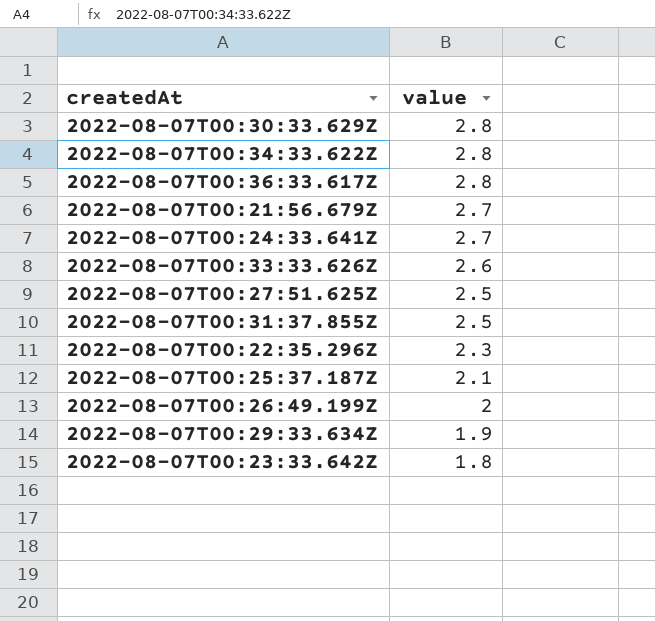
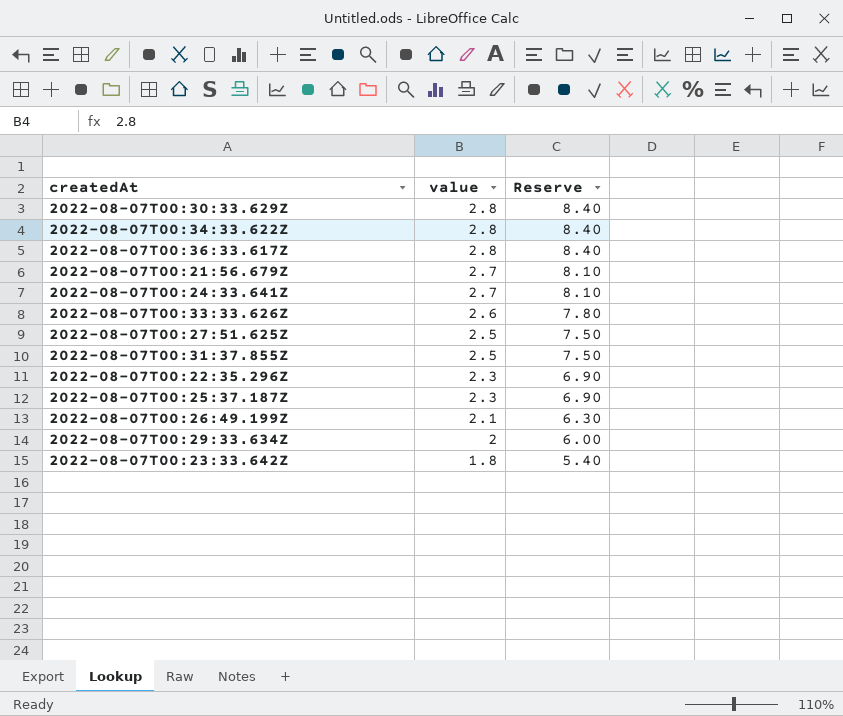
column Reserve | formula: none -> [value] * 3
2022-08-07T00:25:37.187Z | value: 2.1 -> 2.3
2022-08-07T00:26:49.199Z | value: 2 -> 2.1
2022-08-07T00:29:33.634Z | value: 1.9 -> 2

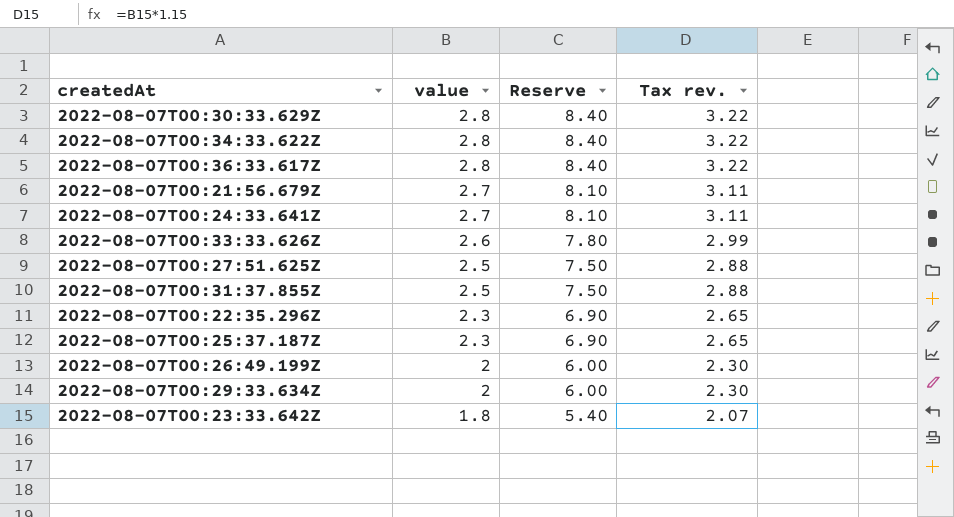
column Tax rev. | formula: none -> [value] * 1.15
2022-08-07T00:26:49.199Z | value: 2.1 -> 2
2022-08-07T00:26:49.199Z | Reserve: 6.30 -> 6.00

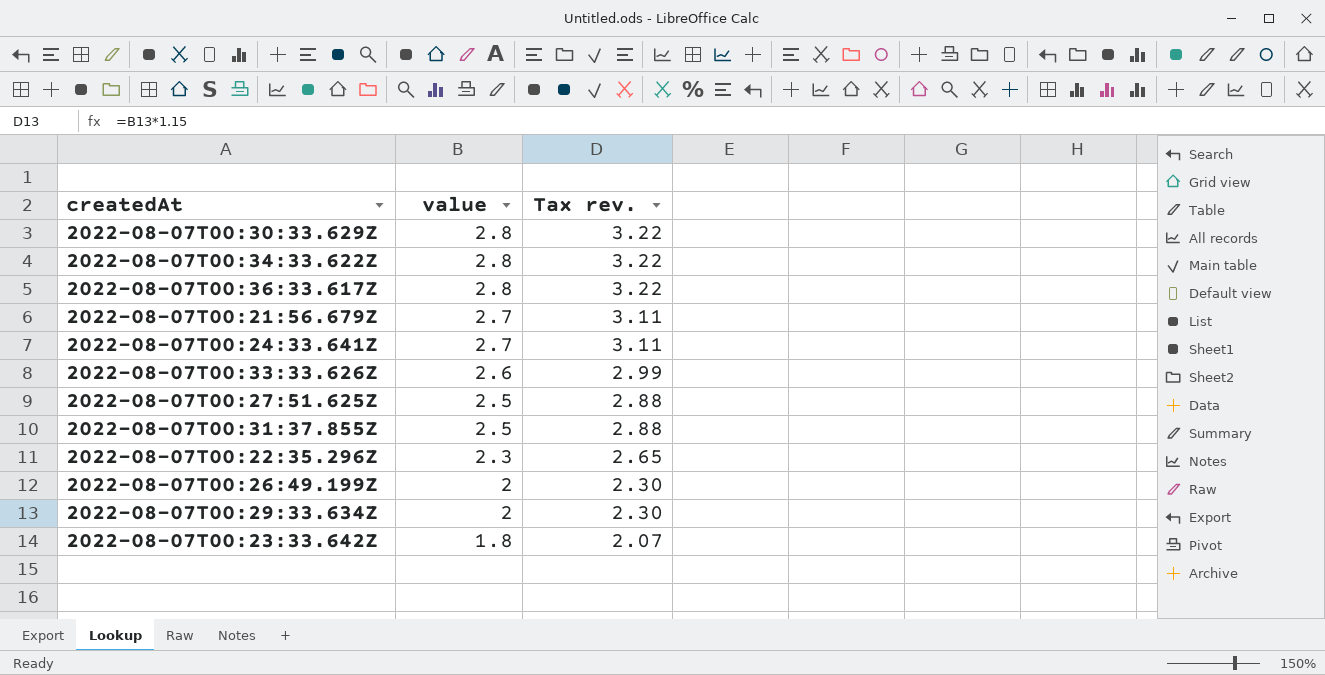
column Reserve | formula: [value] * 3 -> none
row 2022-08-07T00:25:37.187Z: 2.3 | 6.90 | 2.65 -> none

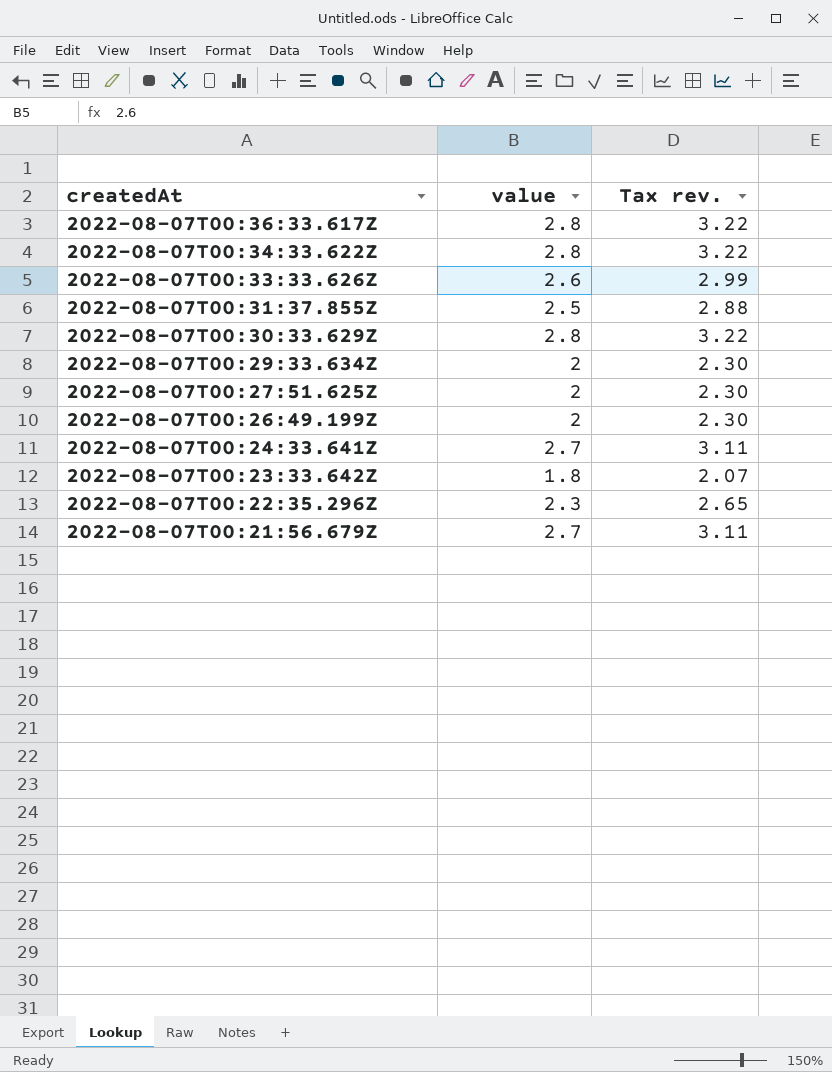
row order: value descending -> createdAt descending
2022-08-07T00:27:51.625Z | value: 2.5 -> 2
2022-08-07T00:27:51.625Z | Tax rev.: 2.88 -> 2.30

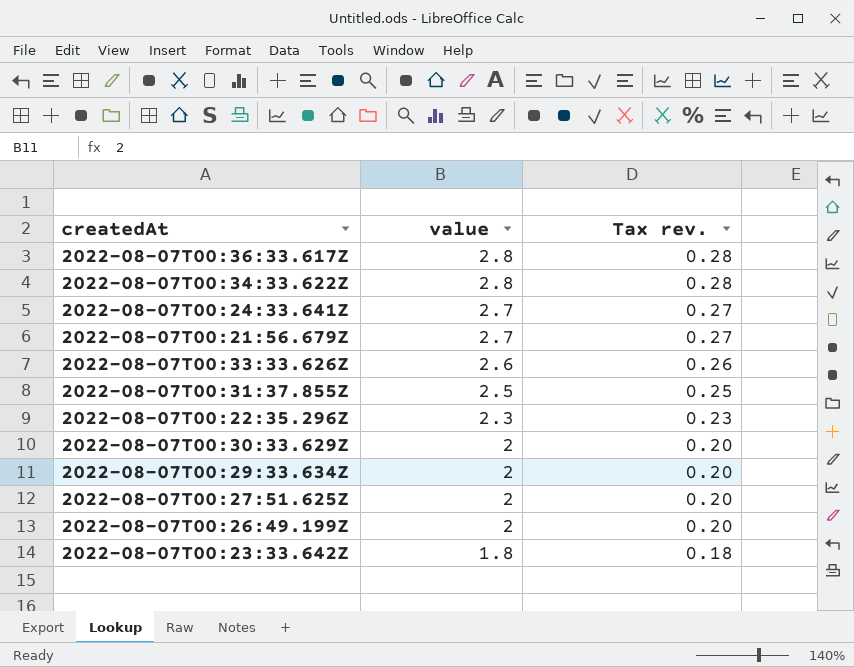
row order: createdAt descending -> value descending
column Tax rev. | formula: [value] * 1.15 -> [value] * 0.1
2022-08-07T00:30:33.629Z | value: 2.8 -> 2

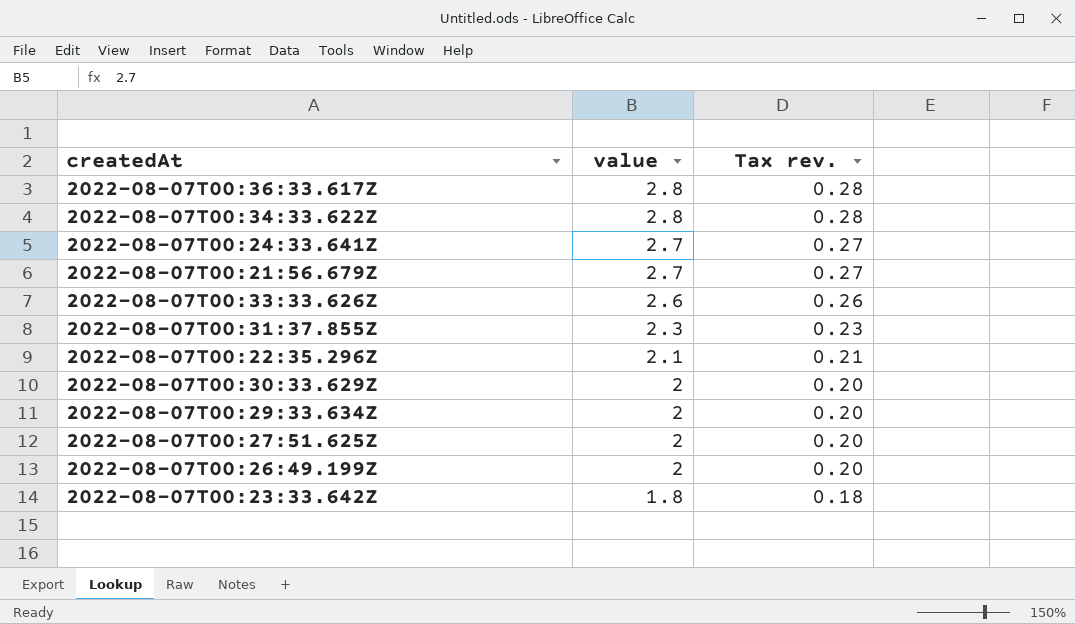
2022-08-07T00:31:37.855Z | value: 2.5 -> 2.3
2022-08-07T00:31:37.855Z | Tax rev.: 0.25 -> 0.23
2022-08-07T00:22:35.296Z | value: 2.3 -> 2.1
2022-08-07T00:22:35.296Z | Tax rev.: 0.23 -> 0.21

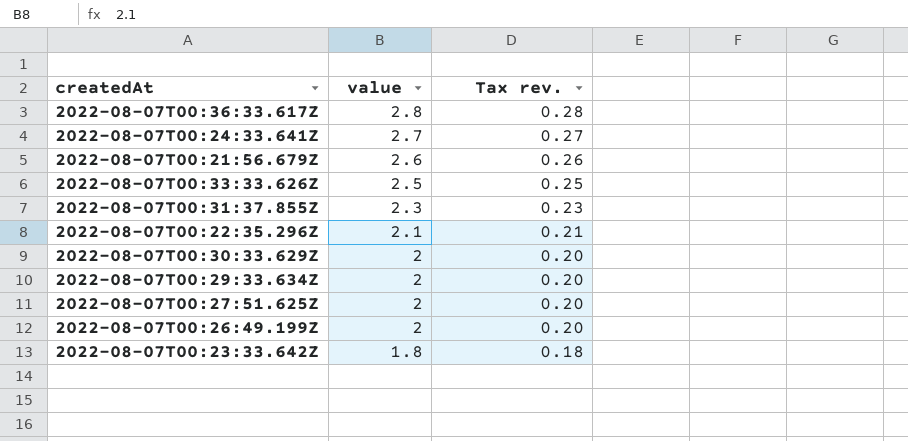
row 2022-08-07T00:34:33.622Z: 2.8 | 0.28 -> none
2022-08-07T00:21:56.679Z | value: 2.7 -> 2.6
2022-08-07T00:21:56.679Z | Tax rev.: 0.27 -> 0.26
2022-08-07T00:33:33.626Z | value: 2.6 -> 2.5
2022-08-07T00:33:33.626Z | Tax rev.: 0.26 -> 0.25

